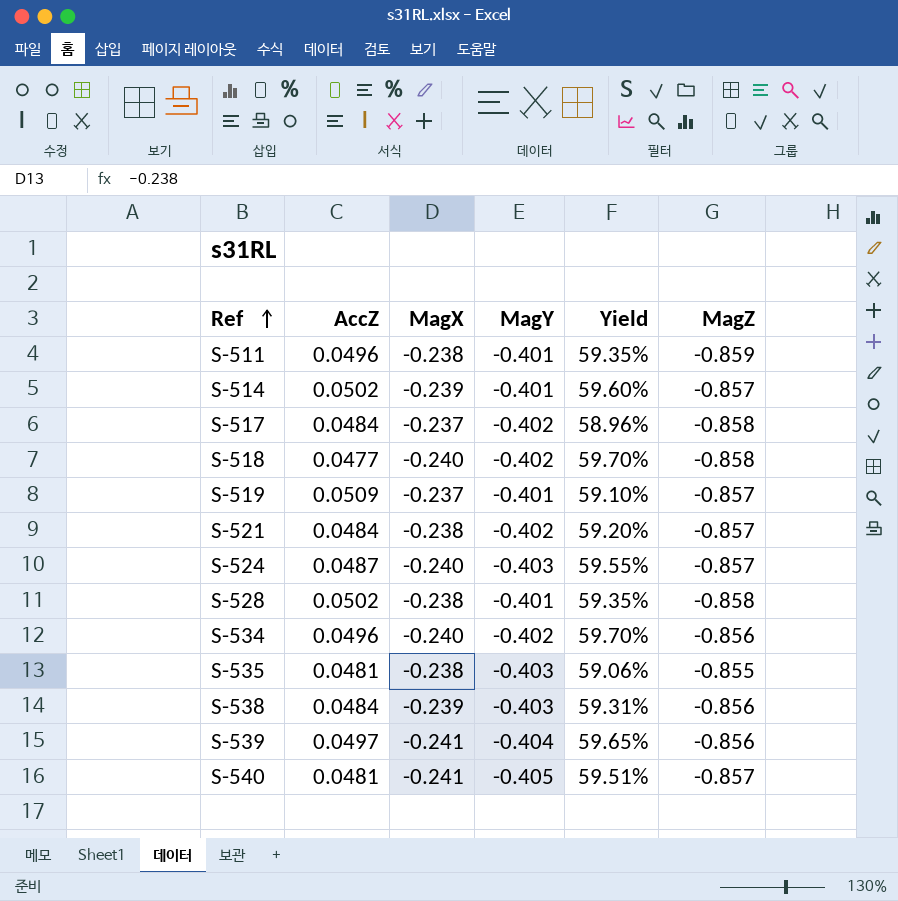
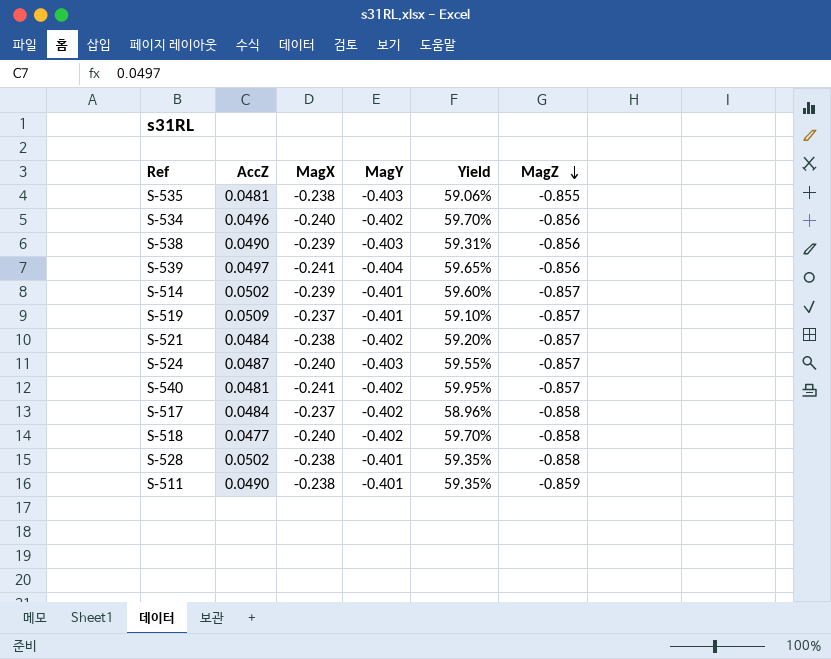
row order: Ref ascending -> MagZ descending
S-538 | AccZ: 0.0484 -> 0.0490
S-540 | MagY: -0.405 -> -0.402
S-540 | Yield: 59.51% -> 59.95%
S-511 | AccZ: 0.0496 -> 0.0490

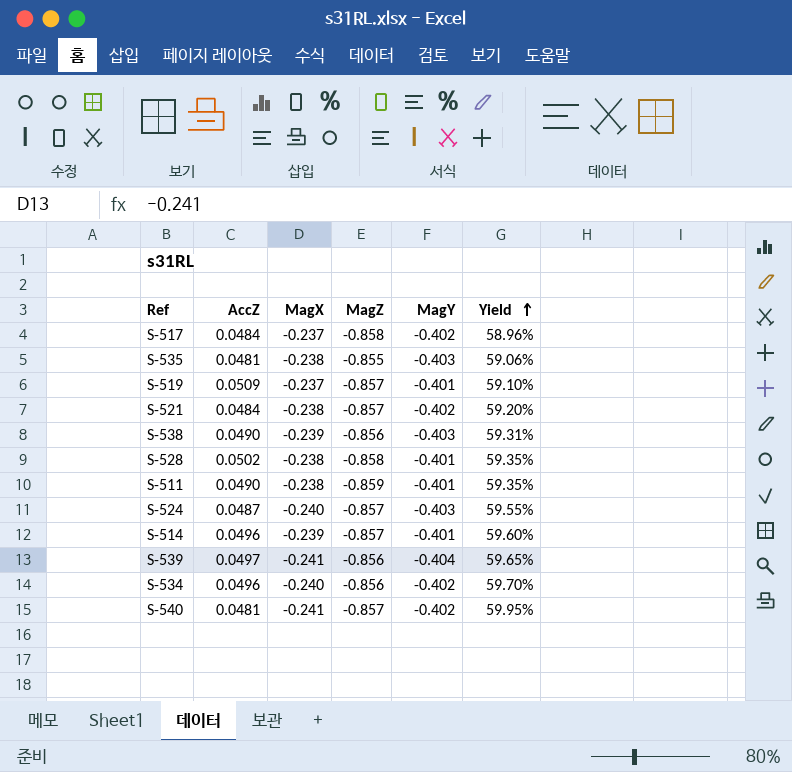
row order: MagZ descending -> Yield ascending
column MagZ | position: 6 -> 4
row S-518: 0.0477 | -0.240 | -0.402 | 59.70% | -0.858 -> none
S-514 | AccZ: 0.0502 -> 0.0496

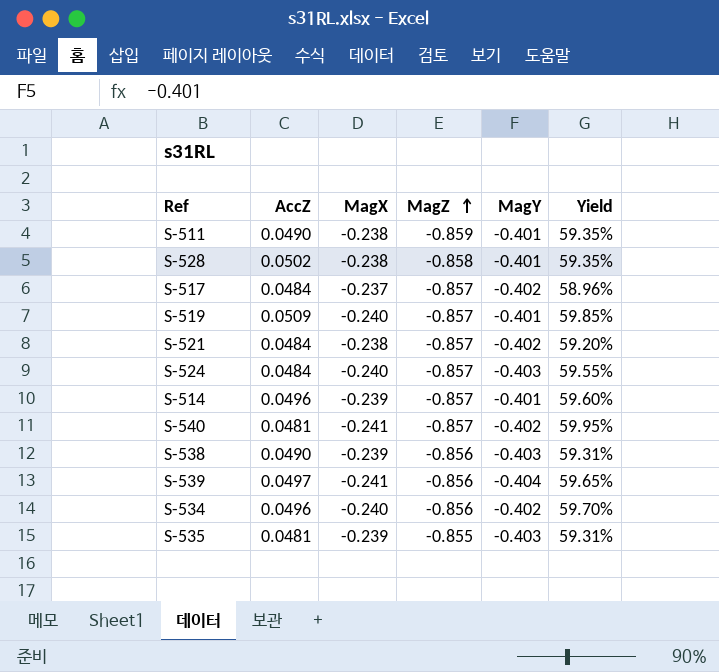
row order: Yield ascending -> MagZ ascending
S-517 | MagZ: -0.858 -> -0.857
S-519 | MagX: -0.237 -> -0.240
S-519 | Yield: 59.10% -> 59.85%
S-524 | AccZ: 0.0487 -> 0.0484
S-535 | MagX: -0.238 -> -0.239
S-535 | Yield: 59.06% -> 59.31%

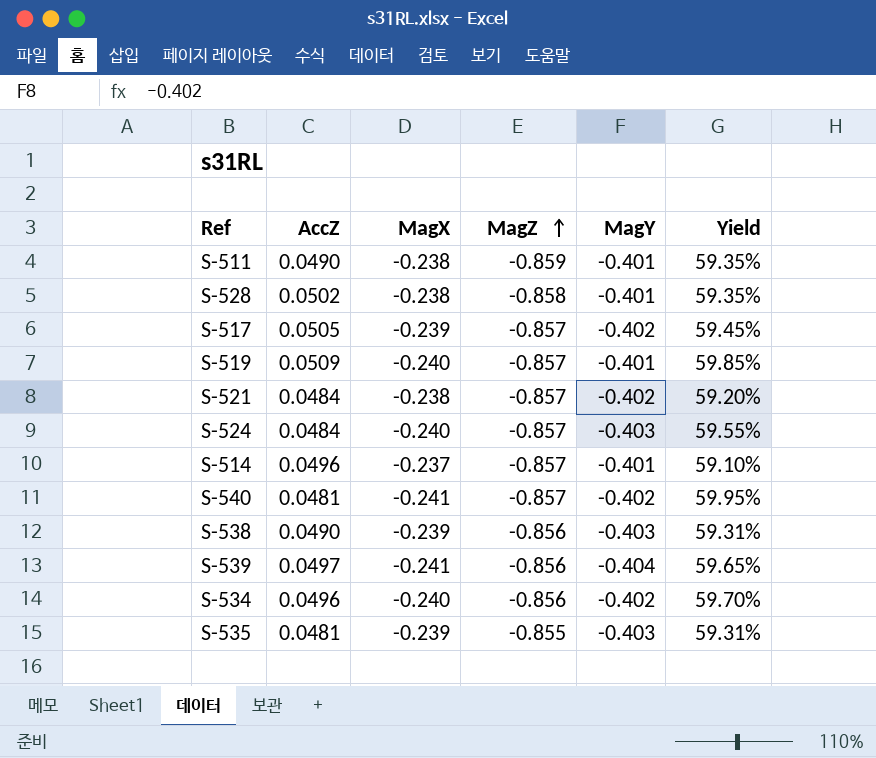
S-517 | AccZ: 0.0484 -> 0.0505
S-517 | MagX: -0.237 -> -0.239
S-517 | Yield: 58.96% -> 59.45%
S-514 | MagX: -0.239 -> -0.237
S-514 | Yield: 59.60% -> 59.10%

